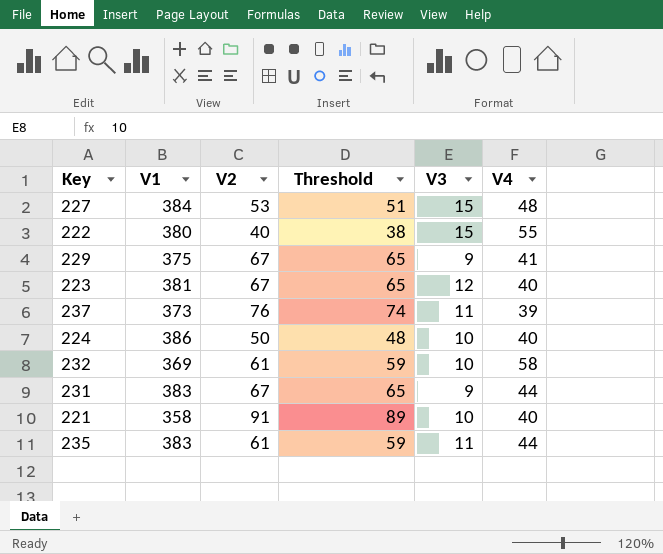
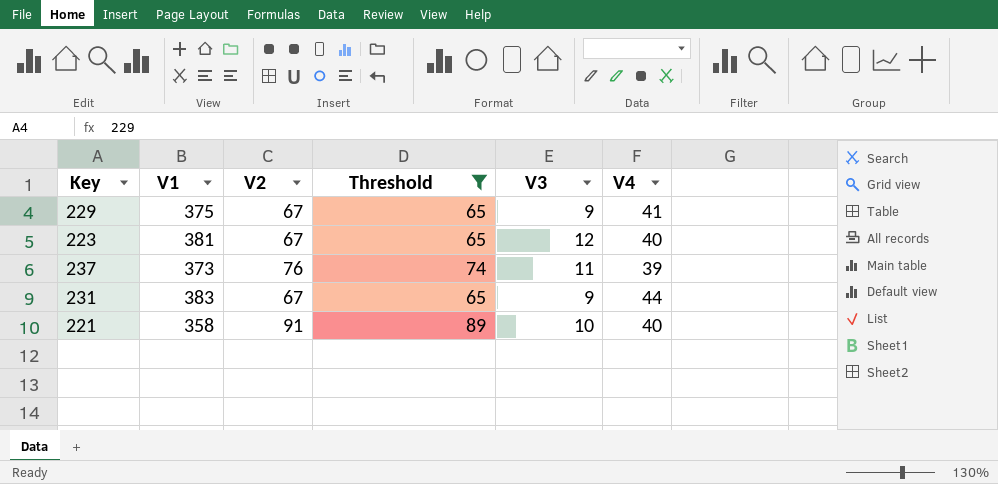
filter: none -> Threshold >= 65

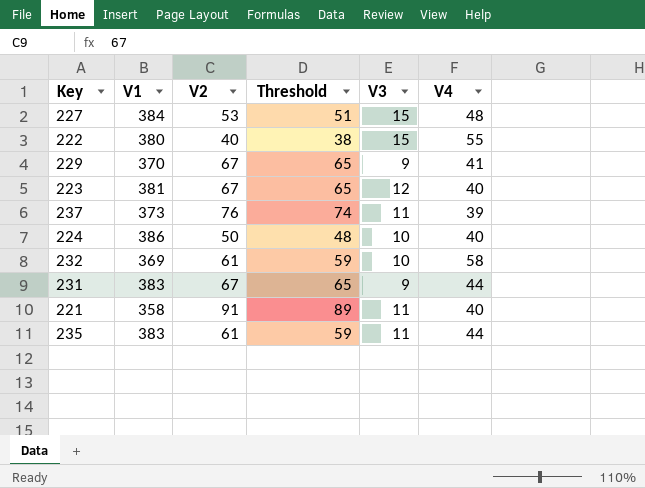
filter: Threshold >= 65 -> none
229 | V1: 375 -> 370
221 | V3: 10 -> 11

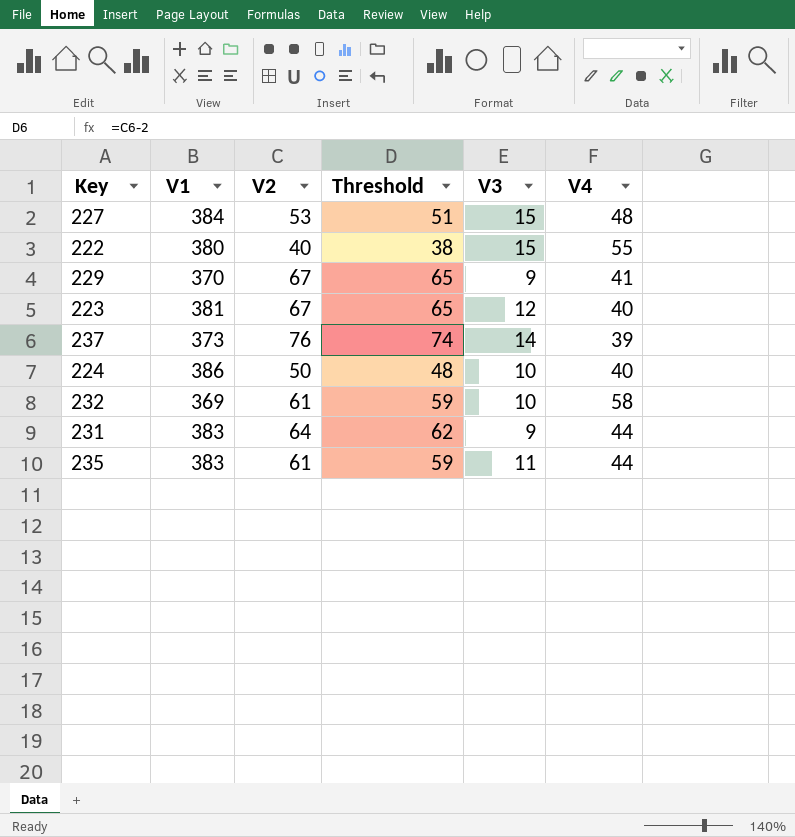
row 221: 358 | 91 | 89 | 11 | 40 -> none
237 | V3: 11 -> 14
231 | V2: 67 -> 64
231 | Threshold: 65 -> 62

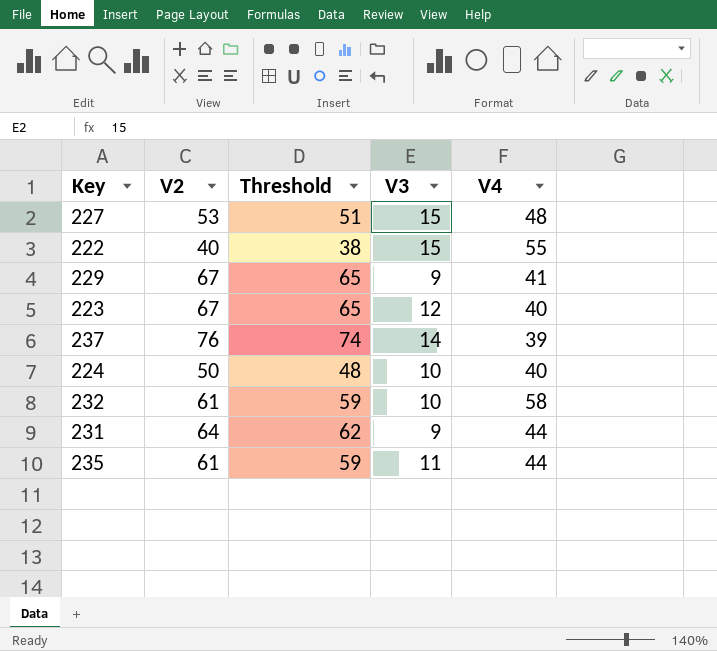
column V1 | position: 2 -> none

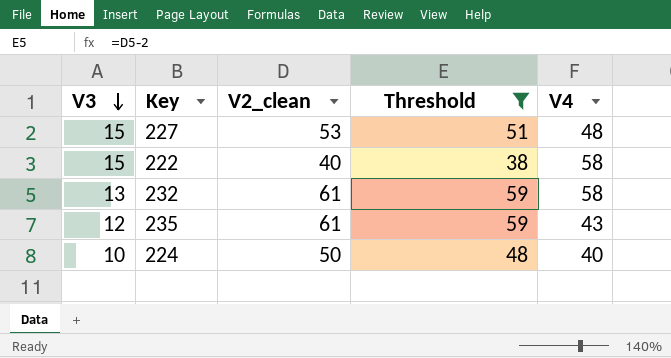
filter: none -> Threshold <= 59
row order: none -> V3 descending
column V3 | position: 4 -> 1
column name: V2 -> V2_clean
222 | V4: 55 -> 58
232 | V3: 10 -> 13
235 | V3: 11 -> 12
235 | V4: 44 -> 43

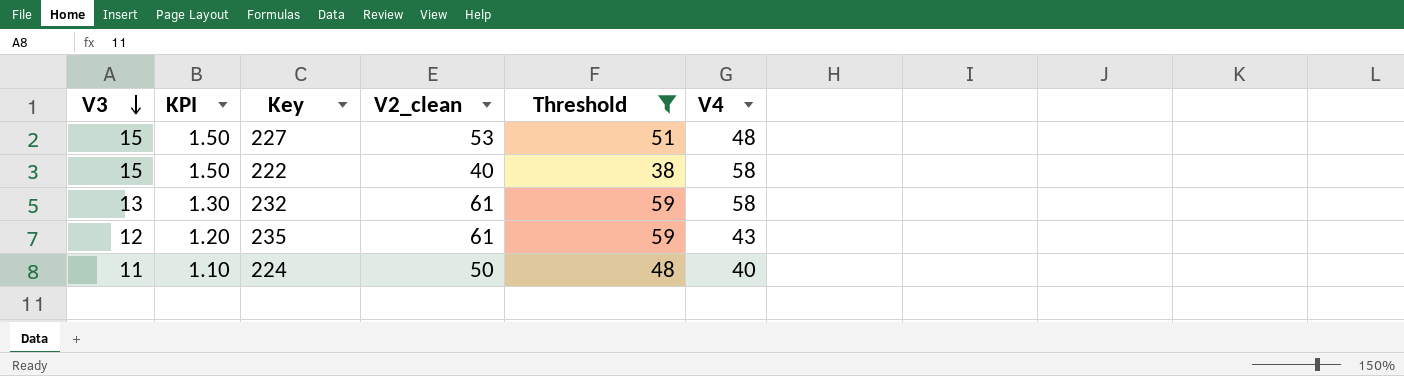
column KPI | formula: none -> [V3] * 0.1
224 | V3: 10 -> 11

